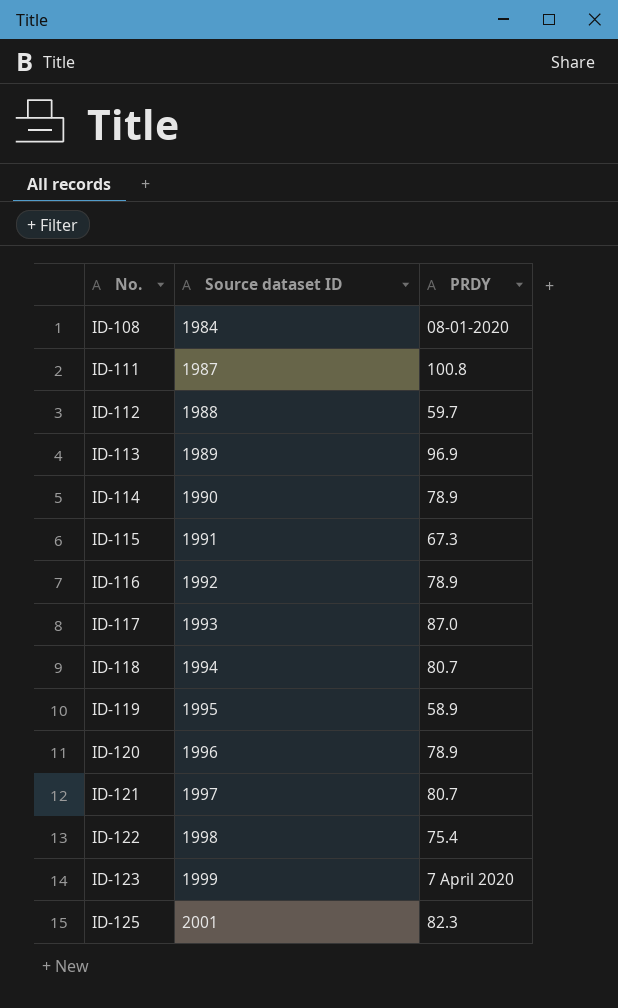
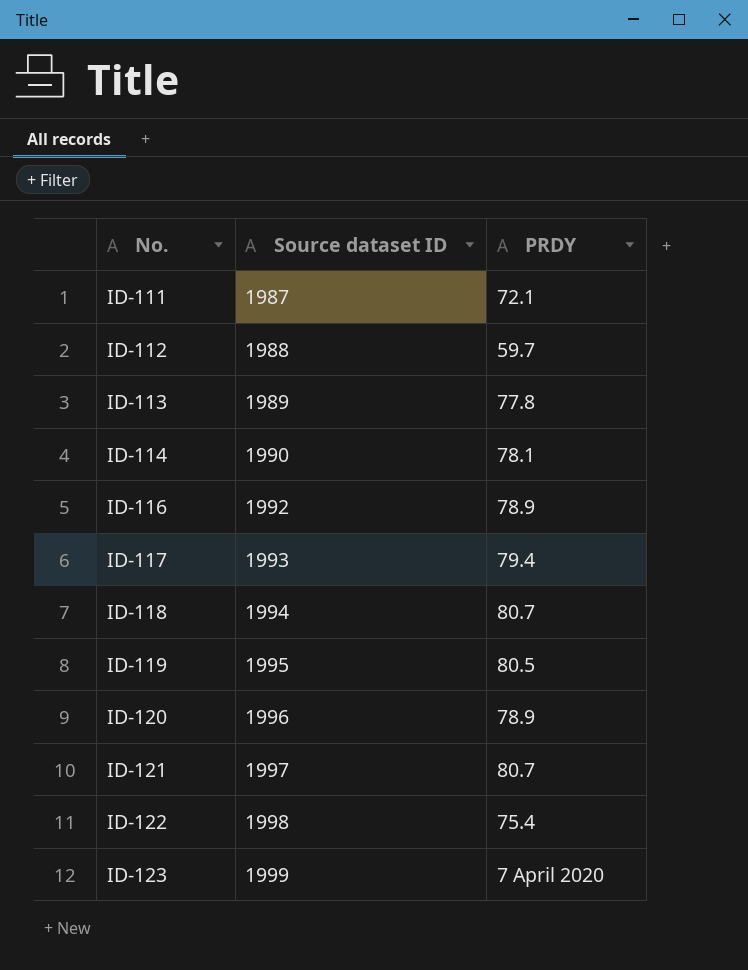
row ID-108: 1984 | 08-01-2020 -> none
row ID-115: 1991 | 67.3 -> none
row ID-125: 2001 | 82.3 -> none
ID-111 | PRDY: 100.8 -> 72.1
ID-113 | PRDY: 96.9 -> 77.8
ID-114 | PRDY: 78.9 -> 78.1
ID-117 | PRDY: 87.0 -> 79.4
ID-119 | PRDY: 58.9 -> 80.5

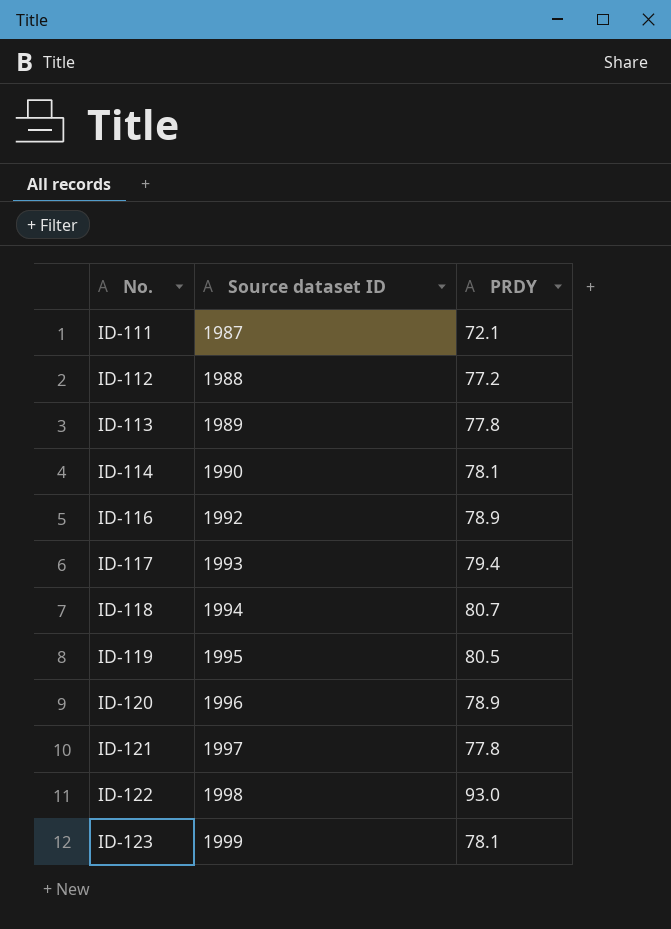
ID-112 | PRDY: 59.7 -> 77.2
ID-121 | PRDY: 80.7 -> 77.8
ID-122 | PRDY: 75.4 -> 93.0
ID-123 | PRDY: 7 April 2020 -> 78.1

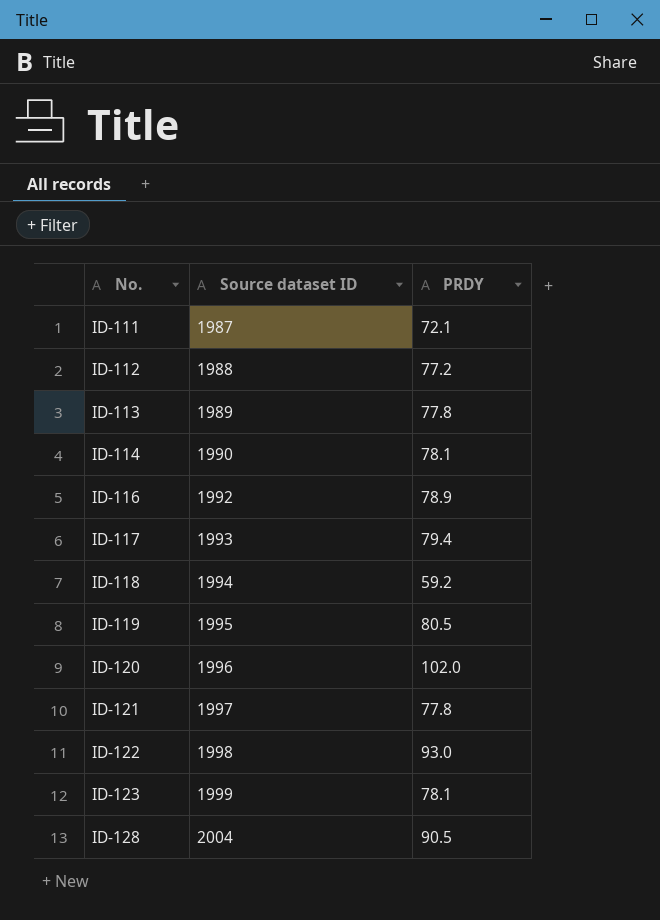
ID-118 | PRDY: 80.7 -> 59.2
ID-120 | PRDY: 78.9 -> 102.0
row ID-128: none -> 2004 | 90.5

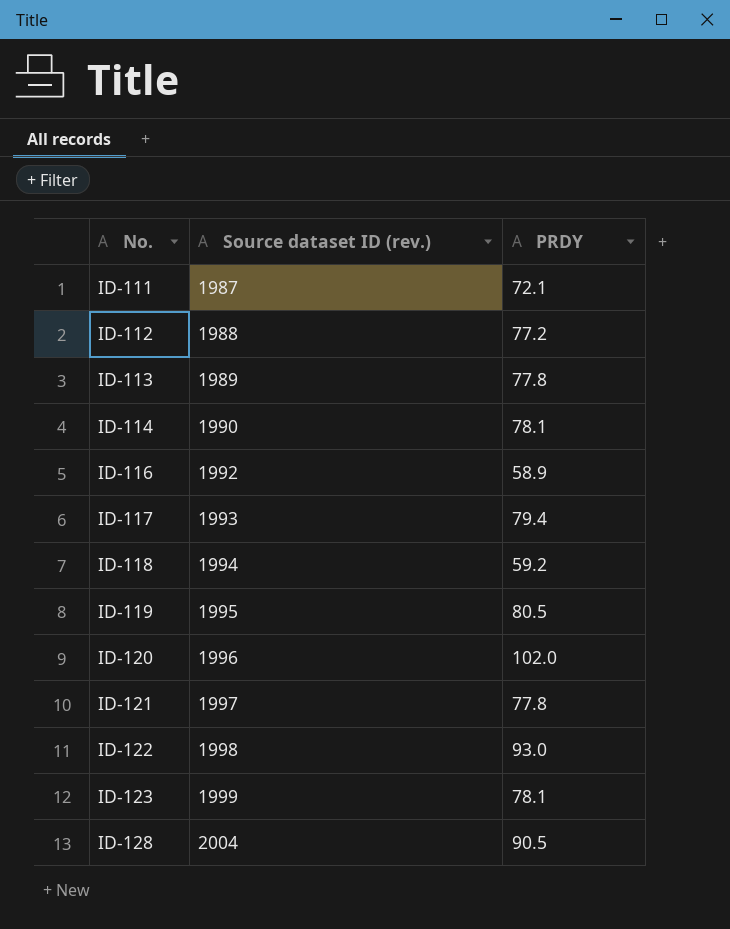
column name: Source dataset ID -> Source dataset ID (rev.)
ID-116 | PRDY: 78.9 -> 58.9

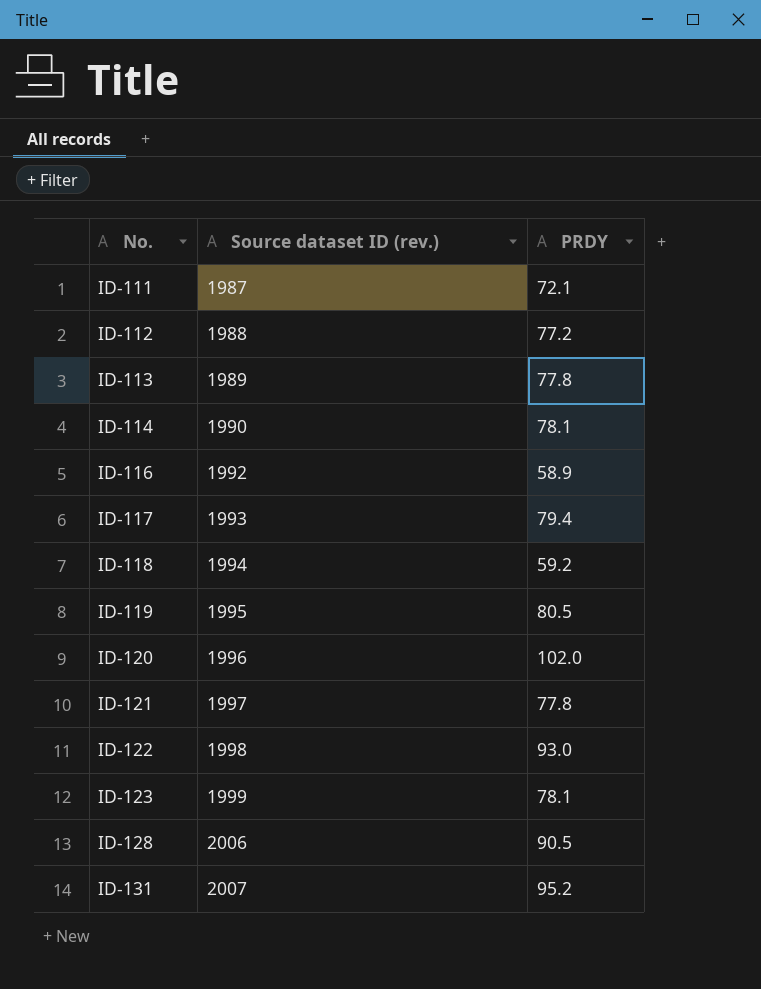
ID-128 | Source dataset ID (rev.): 2004 -> 2006
row ID-131: none -> 2007 | 95.2

